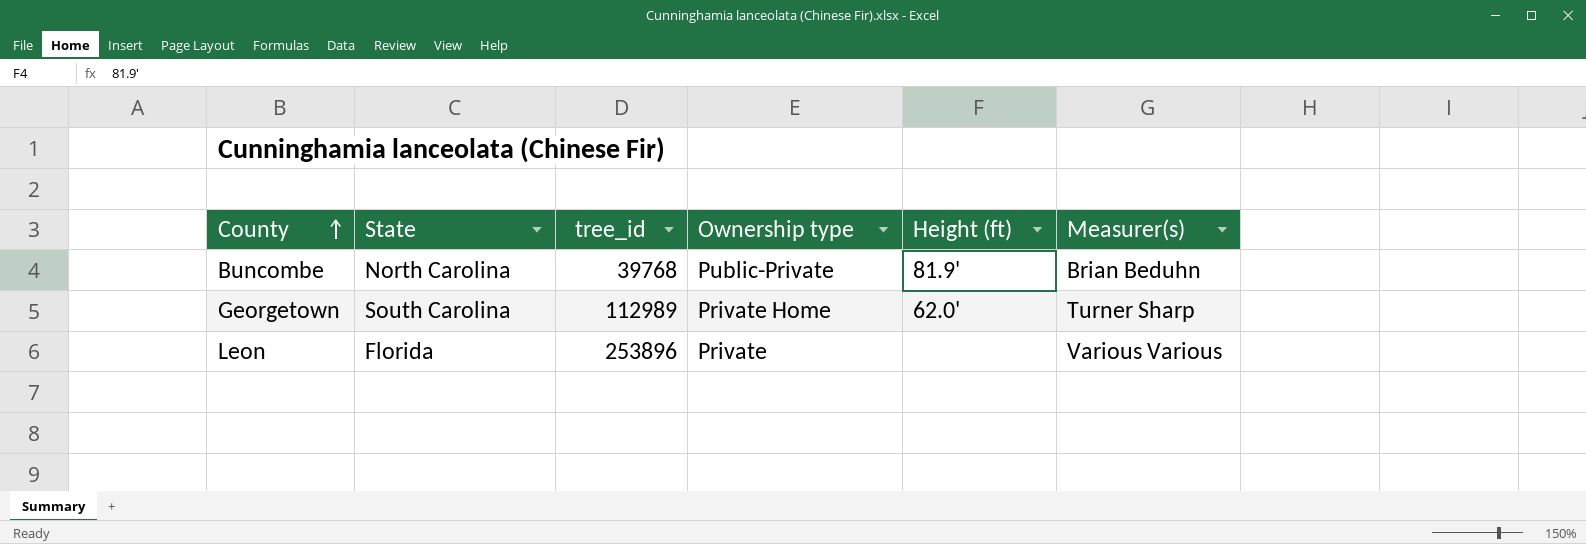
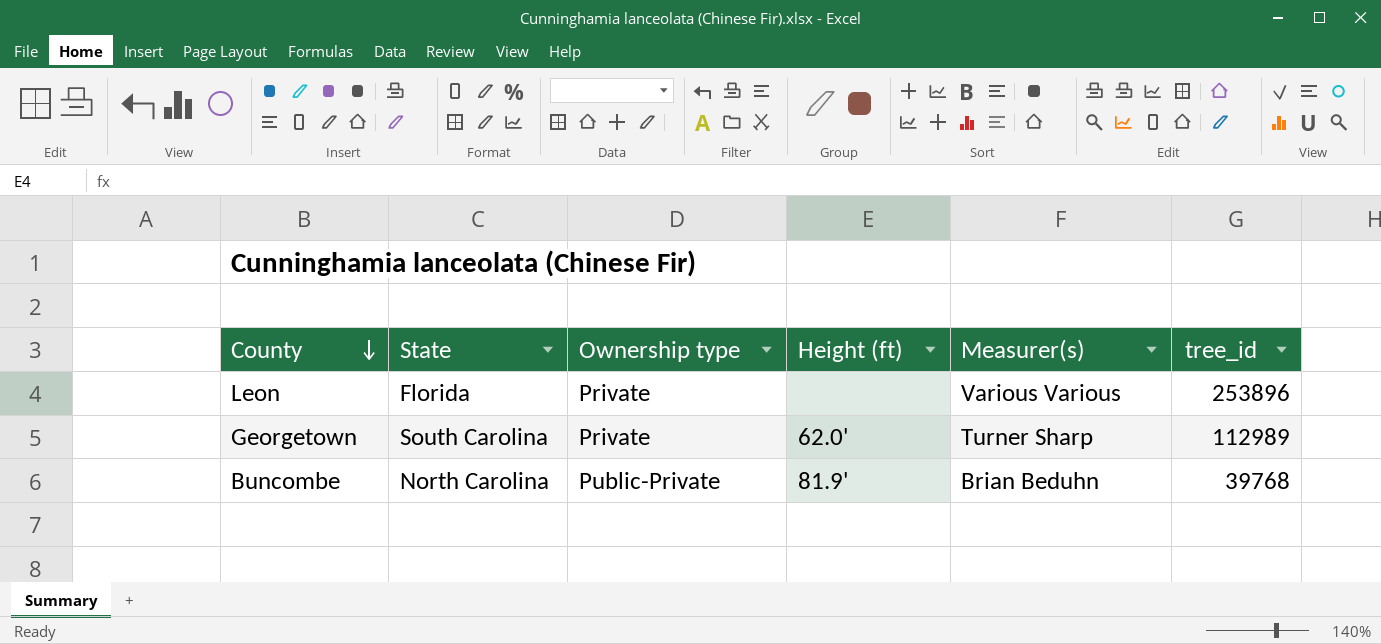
row order: County ascending -> County descending
column tree_id | position: 3 -> 6
Georgetown | Ownership type: Private Home -> Private

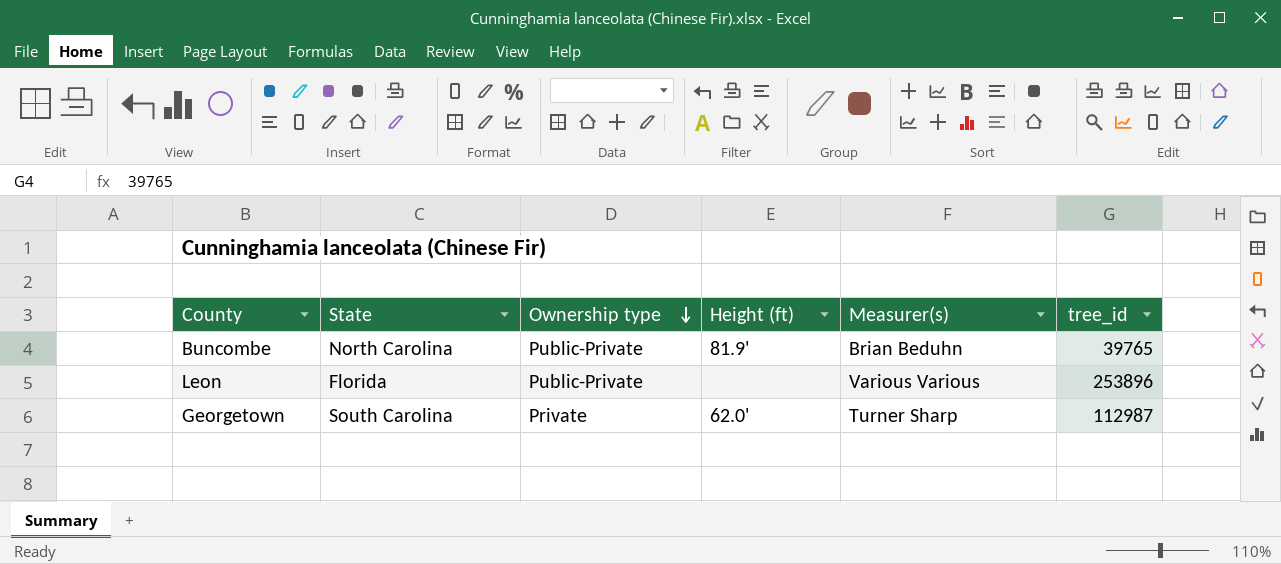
row order: County descending -> Ownership type descending
Buncombe | tree_id: 39768 -> 39765
Leon | Ownership type: Private -> Public-Private
Georgetown | tree_id: 112989 -> 112987

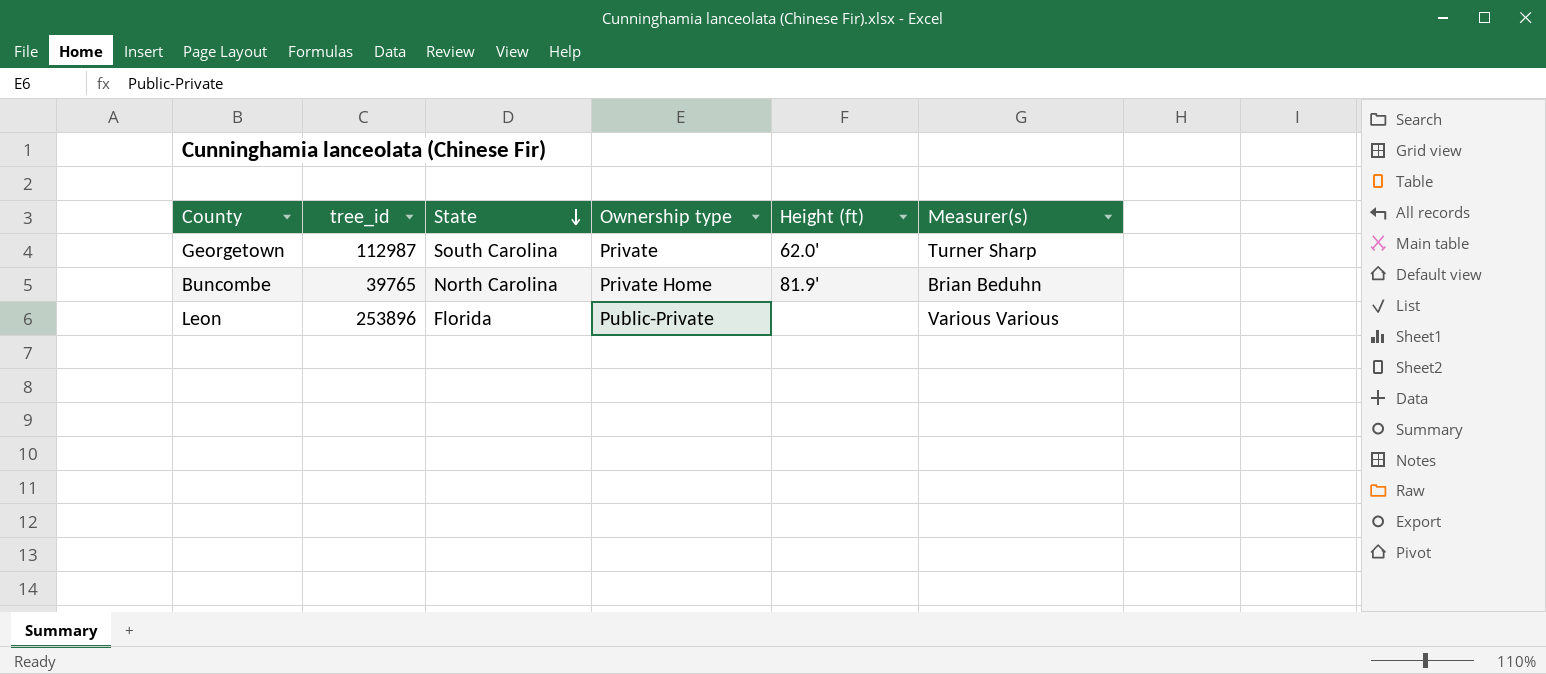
row order: Ownership type descending -> State descending
column tree_id | position: 6 -> 2
Buncombe | Ownership type: Public-Private -> Private Home

